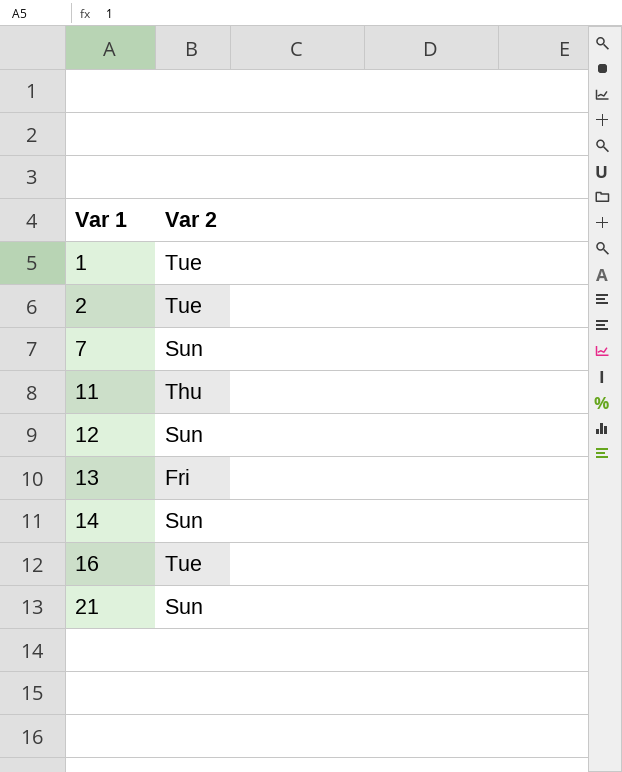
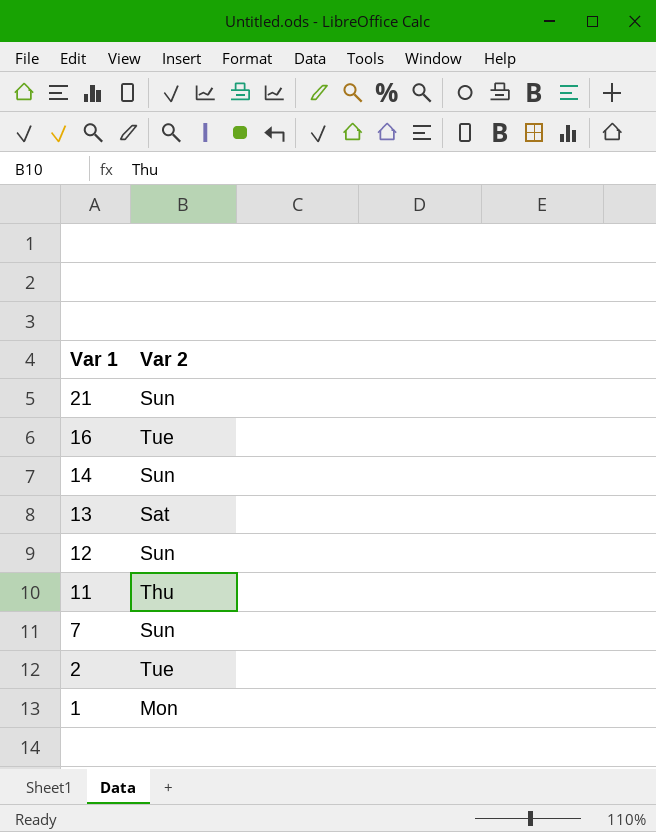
row order: Var 1 ascending -> Var 1 descending
13 | Var 2: Fri -> Sat
1 | Var 2: Tue -> Mon

